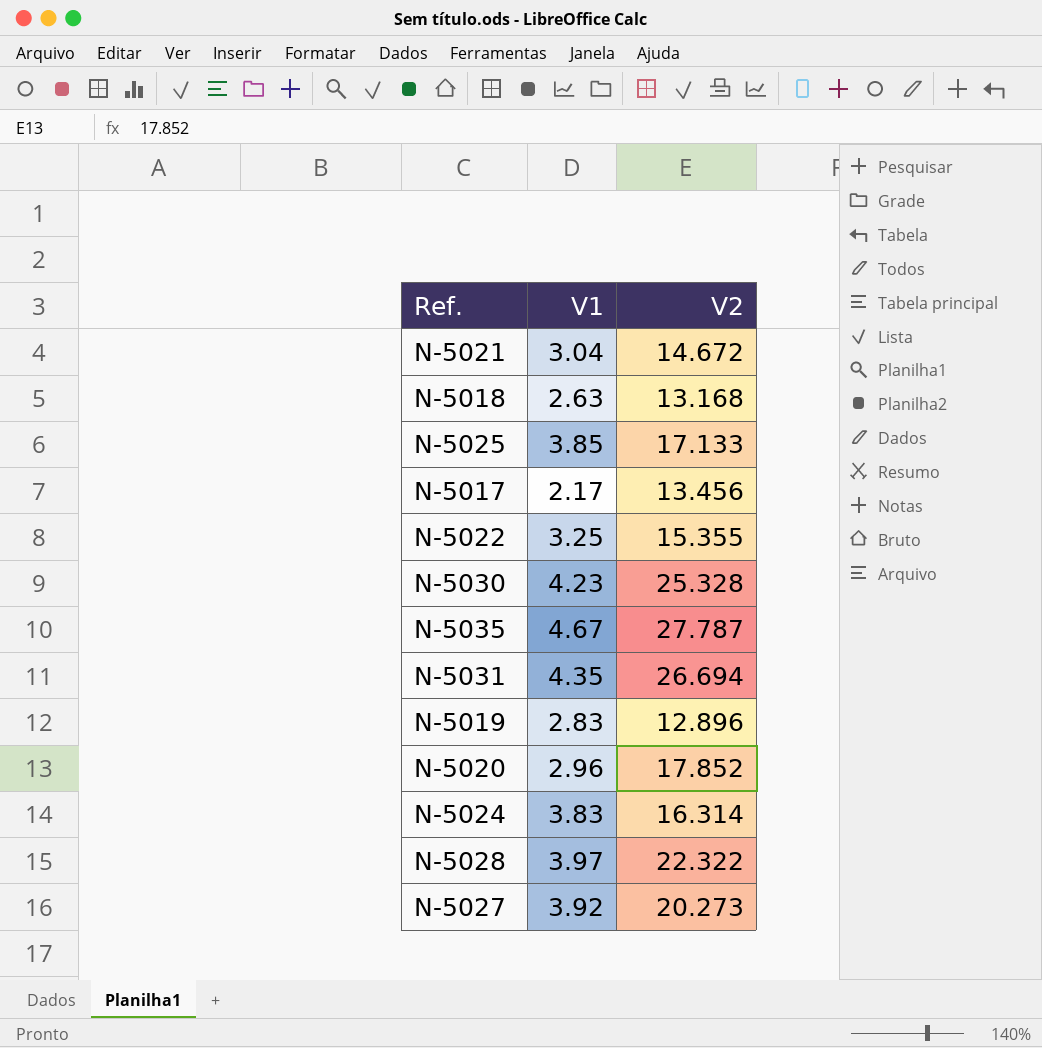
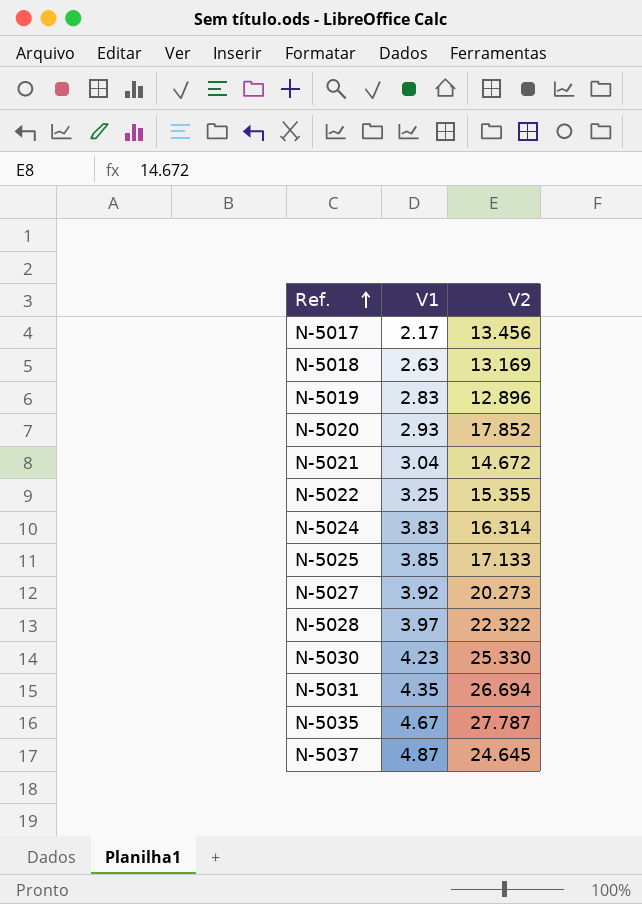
row order: none -> Ref. ascending
N-5018 | V2: 13.168 -> 13.169
N-5020 | V1: 2.96 -> 2.93
N-5030 | V2: 25.328 -> 25.330
row N-5037: none -> 4.87 | 24.645

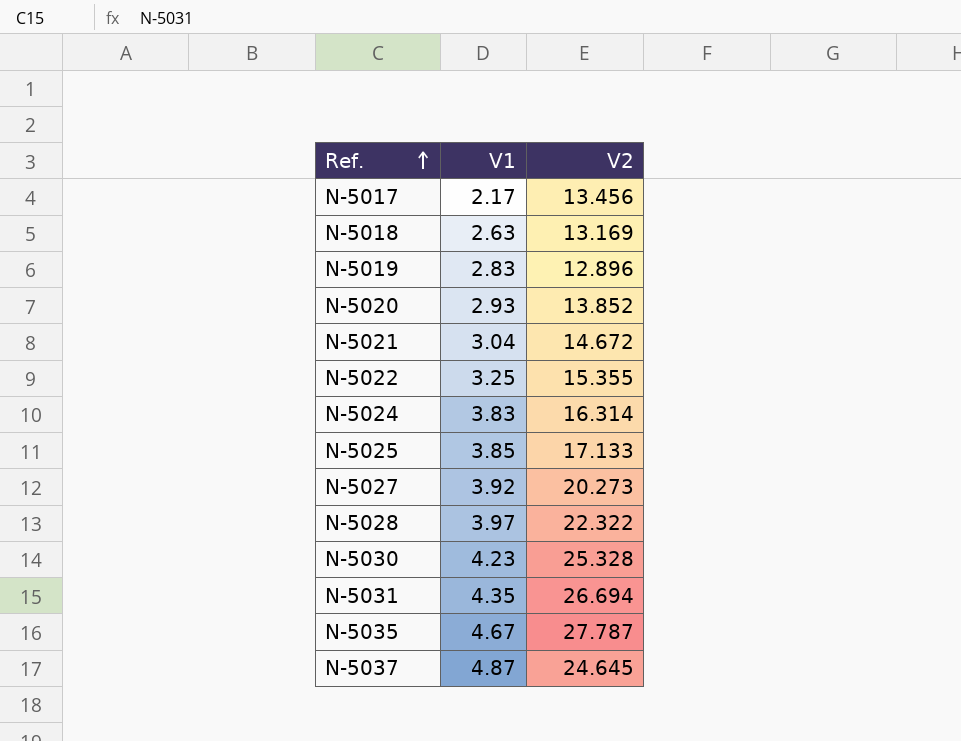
N-5020 | V2: 17.852 -> 13.852
N-5030 | V2: 25.330 -> 25.328

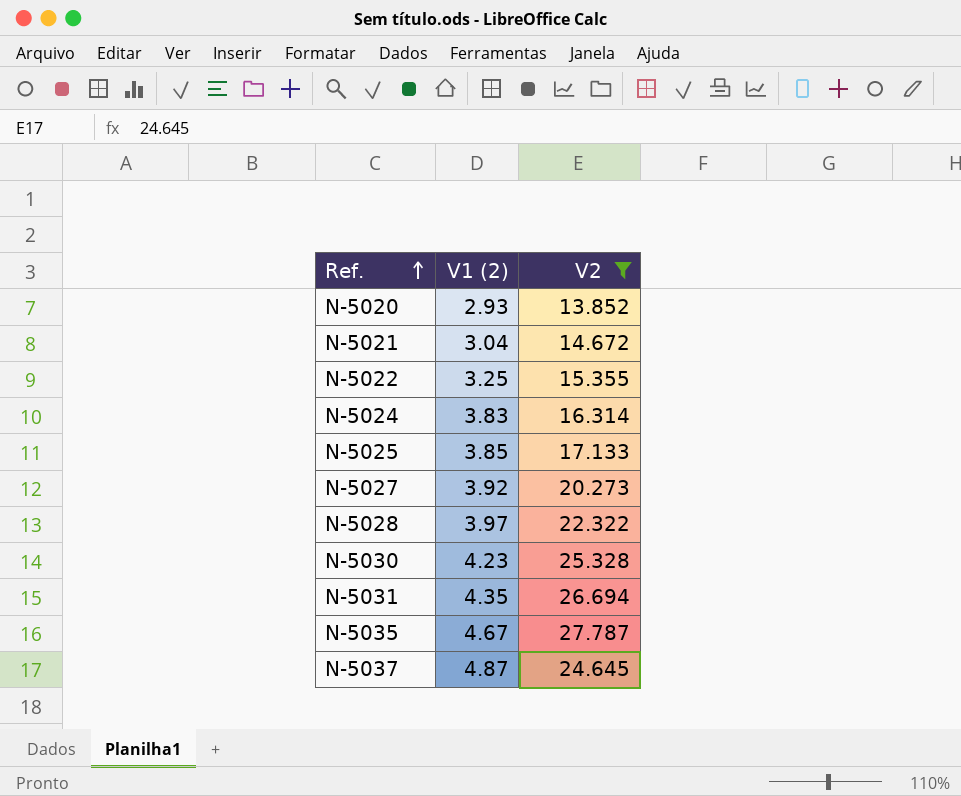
filter: none -> V2 >= 13.852
column name: V1 -> V1 (2)

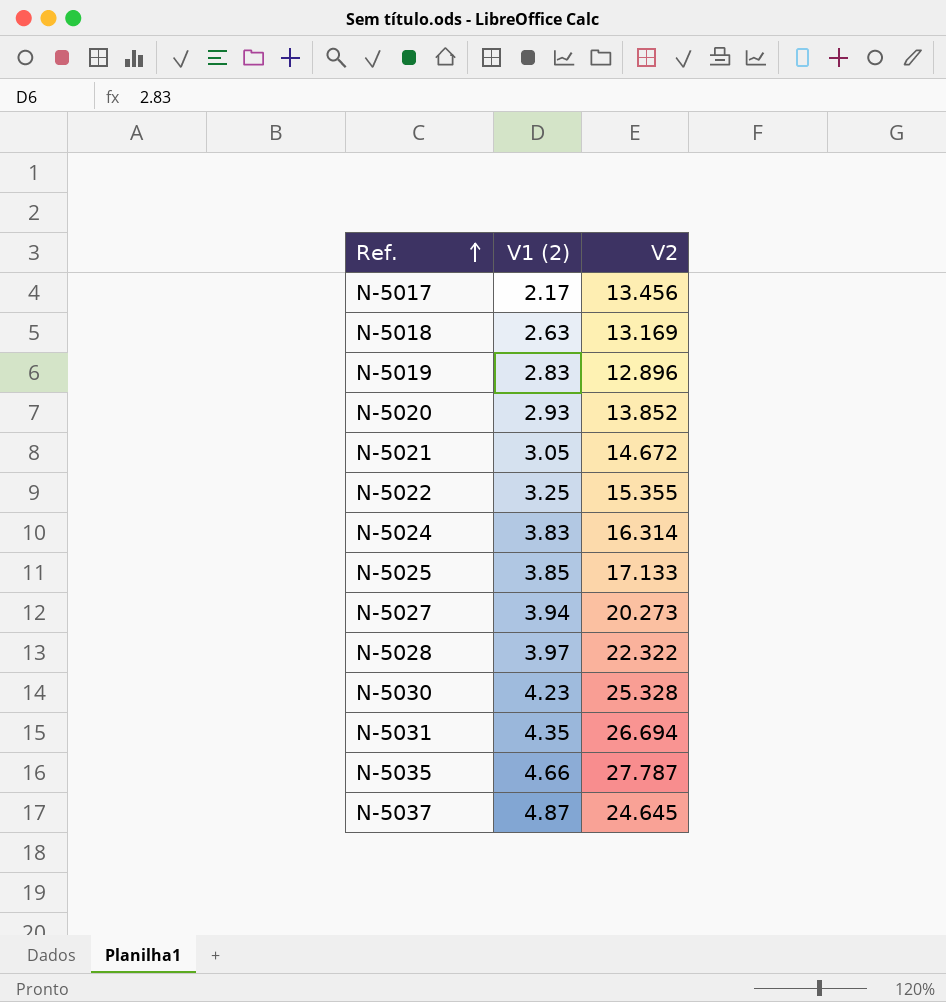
filter: V2 >= 13.852 -> none
N-5021 | V1 (2): 3.04 -> 3.05
N-5027 | V1 (2): 3.92 -> 3.94
N-5035 | V1 (2): 4.67 -> 4.66

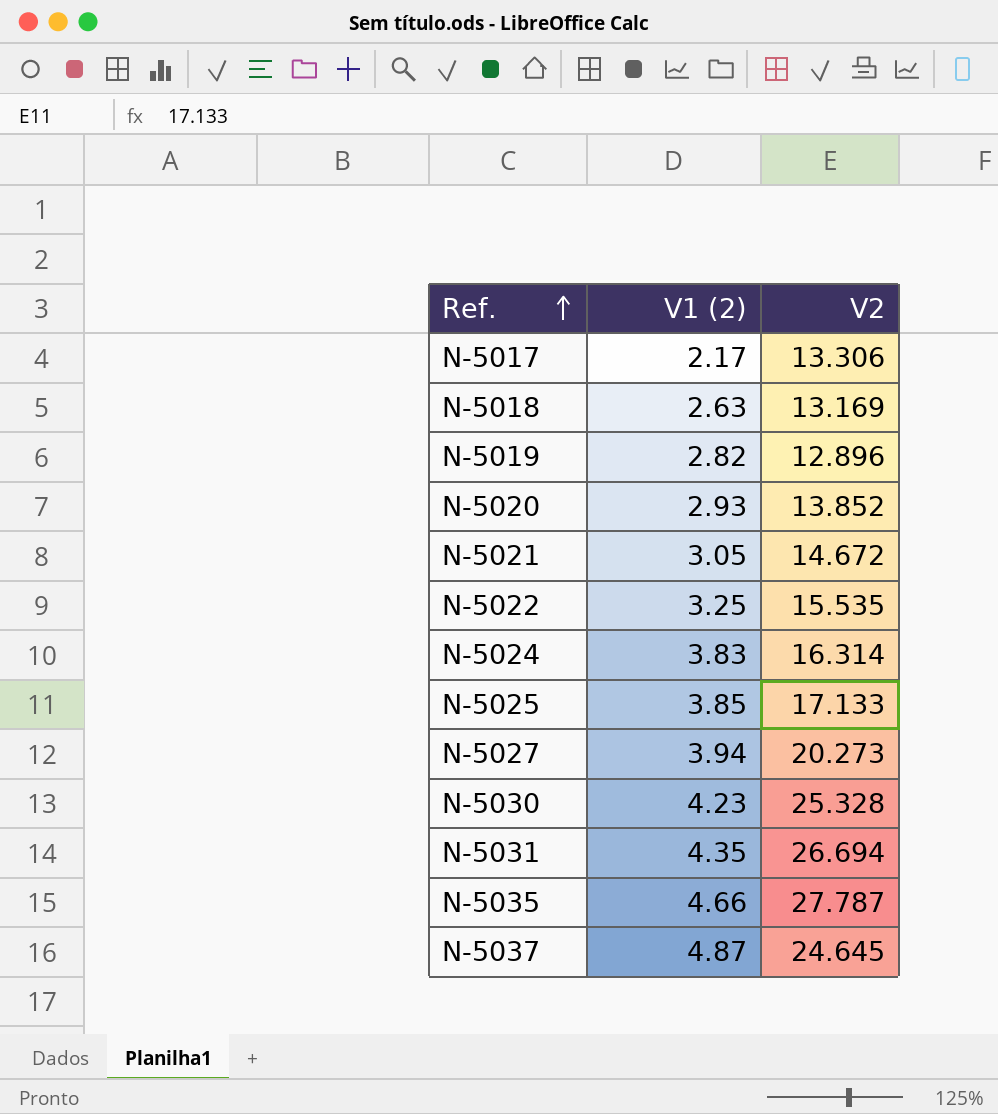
row N-5028: 3.97 | 22.322 -> none
N-5017 | V2: 13.456 -> 13.306
N-5019 | V1 (2): 2.83 -> 2.82
N-5022 | V2: 15.355 -> 15.535

